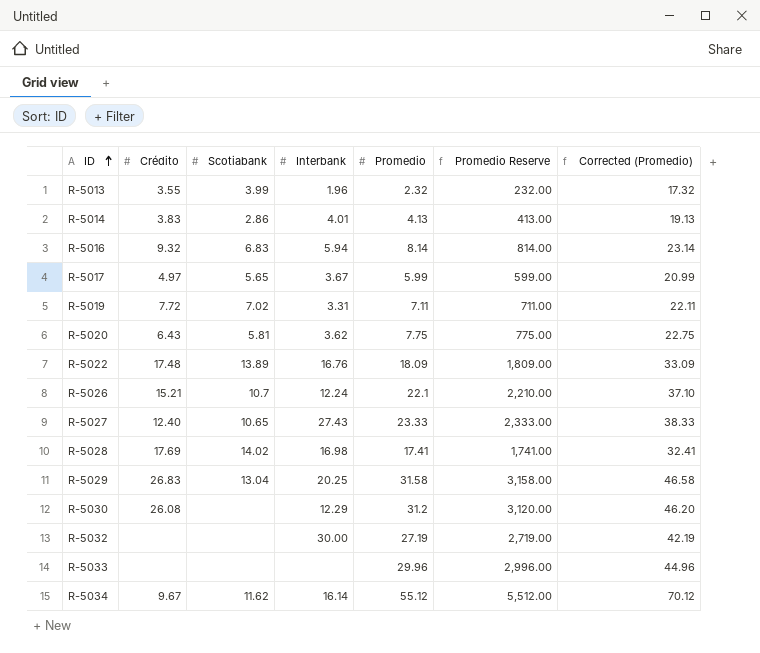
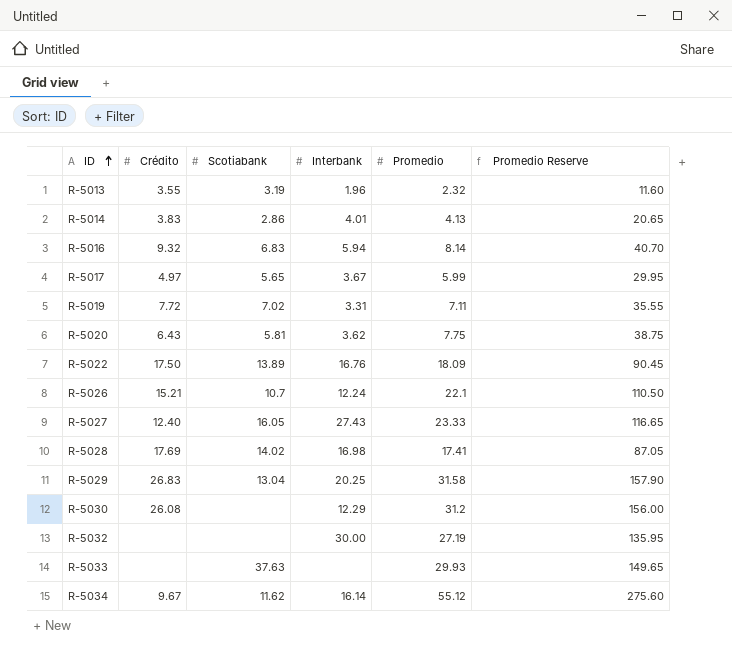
column Corrected (Promedio) | formula: [Promedio] + 15 -> none
column Promedio Reserve | formula: [Promedio] * 100 -> [Promedio] * 5
R-5013 | Scotiabank: 3.99 -> 3.19
R-5022 | Crédito: 17.48 -> 17.50
R-5027 | Scotiabank: 10.65 -> 16.05
R-5033 | Scotiabank: none -> 37.63
R-5033 | Promedio: 29.96 -> 29.93

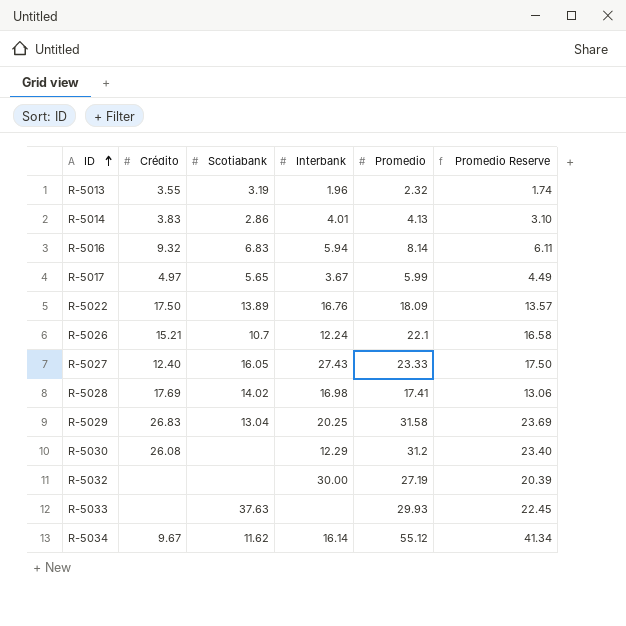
column Promedio Reserve | formula: [Promedio] * 5 -> [Promedio] * 0.75
row R-5019: 7.72 | 7.02 | 3.31 | 7.11 | 35.55 -> none
row R-5020: 6.43 | 5.81 | 3.62 | 7.75 | 38.75 -> none

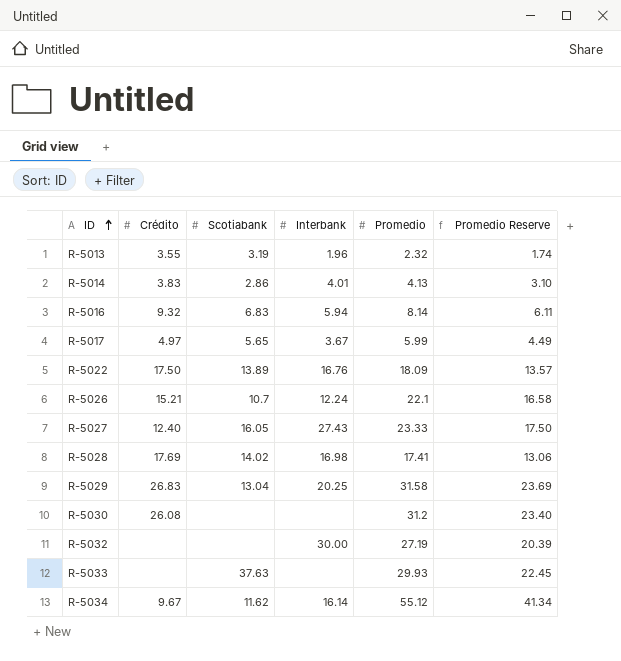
R-5030 | Interbank: 12.29 -> none

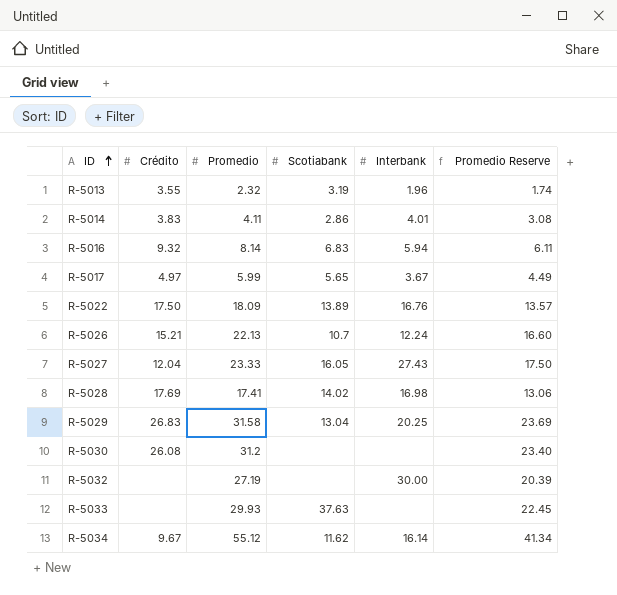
column Promedio | position: 5 -> 3
R-5014 | Promedio: 4.13 -> 4.11
R-5014 | Promedio Reserve: 3.10 -> 3.08
R-5026 | Promedio: 22.1 -> 22.13
R-5026 | Promedio Reserve: 16.58 -> 16.60
R-5027 | Crédito: 12.40 -> 12.04

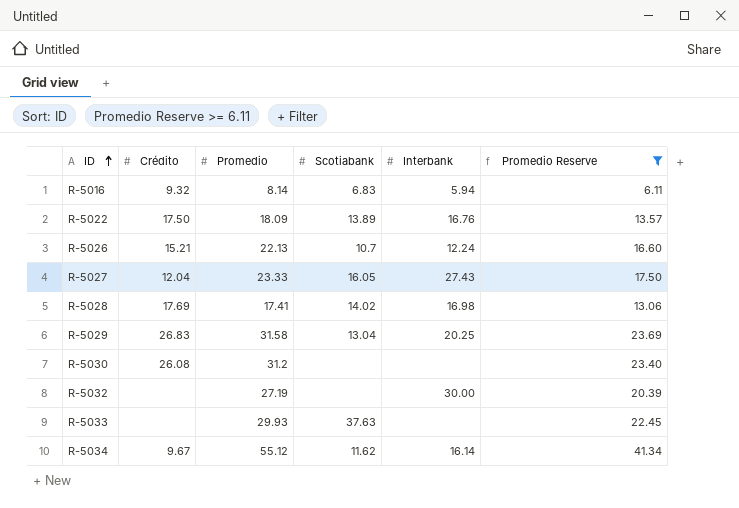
filter: none -> Promedio Reserve >= 6.11

